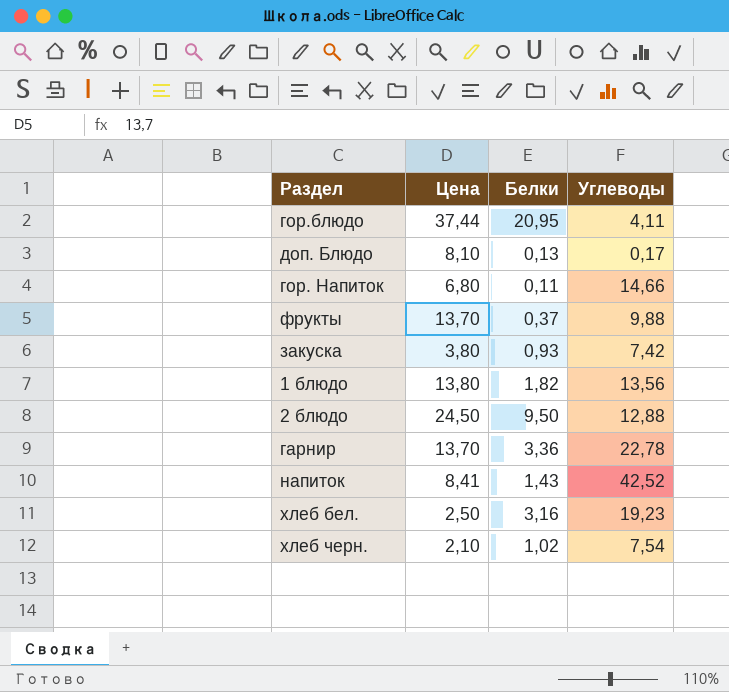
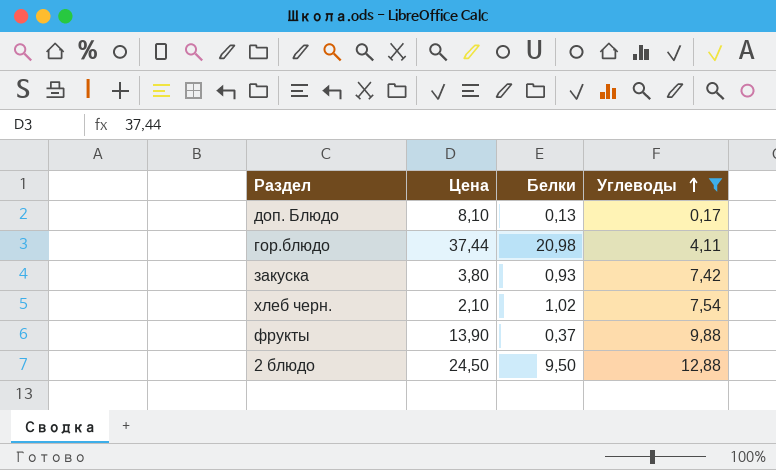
filter: none -> Углеводы <= 12,88
row order: none -> Углеводы ascending
гор.блюдо | Белки: 20,95 -> 20,98
фрукты | Цена: 13,70 -> 13,90

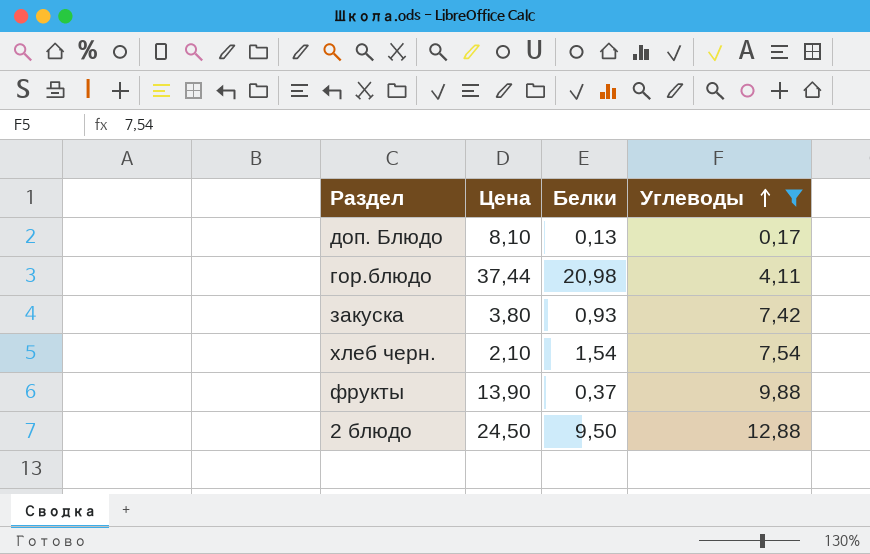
хлеб черн. | Белки: 1,02 -> 1,54

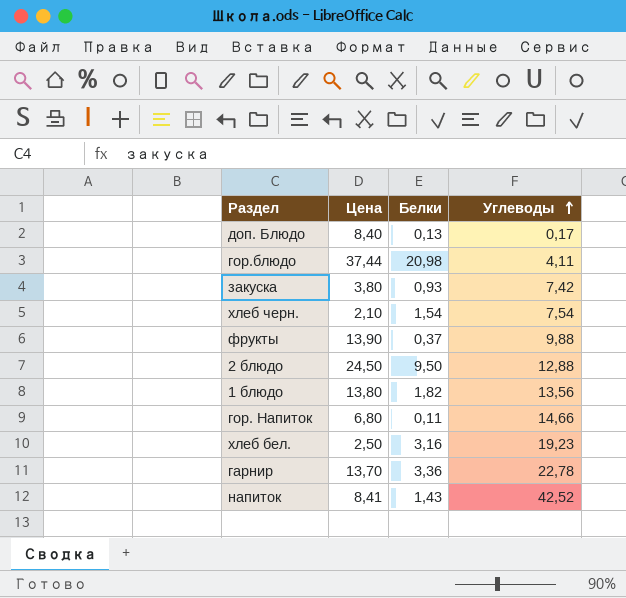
filter: Углеводы <= 12,88 -> none
доп. Блюдо | Цена: 8,10 -> 8,40

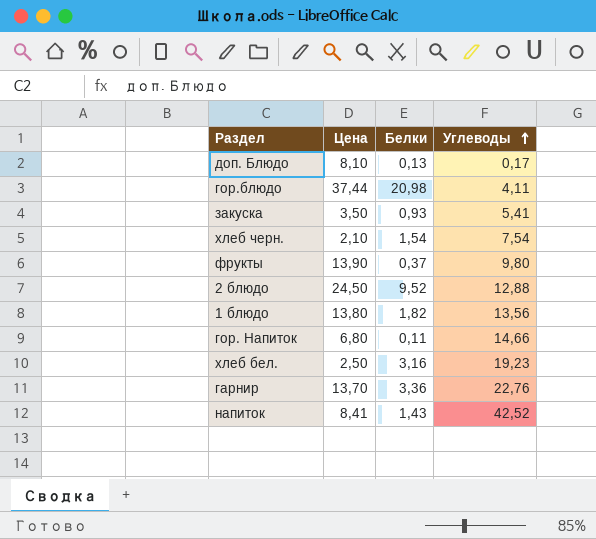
доп. Блюдо | Цена: 8,40 -> 8,10
закуска | Цена: 3,80 -> 3,50
закуска | Углеводы: 7,42 -> 5,41
фрукты | Углеводы: 9,88 -> 9,80
2 блюдо | Белки: 9,50 -> 9,52
гарнир | Углеводы: 22,78 -> 22,76

